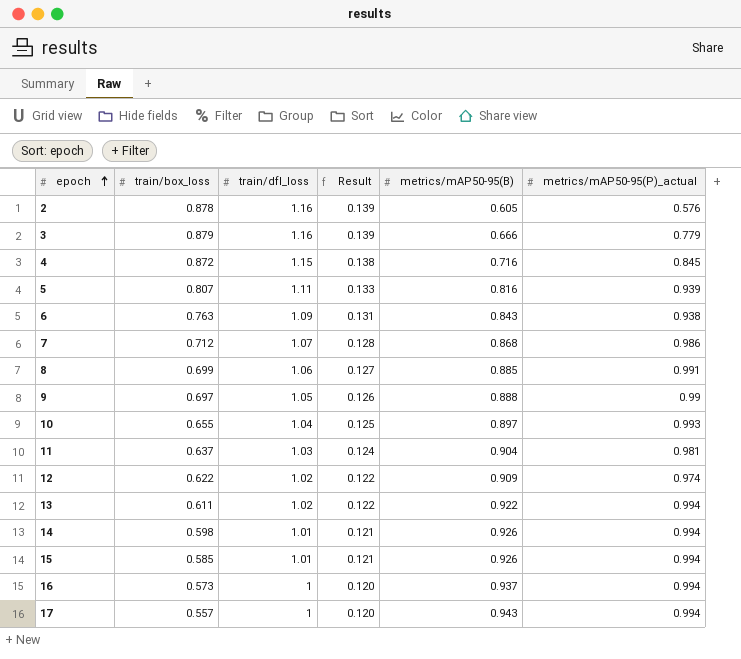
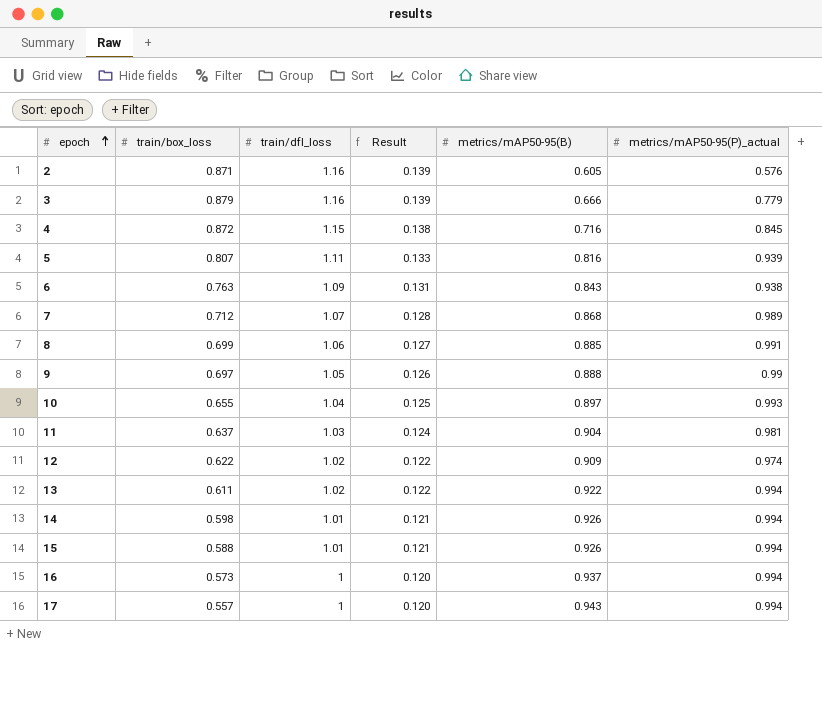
2 | train/box_loss: 0.878 -> 0.871
7 | metrics/mAP50-95(P)_actual: 0.986 -> 0.989
15 | train/box_loss: 0.585 -> 0.588

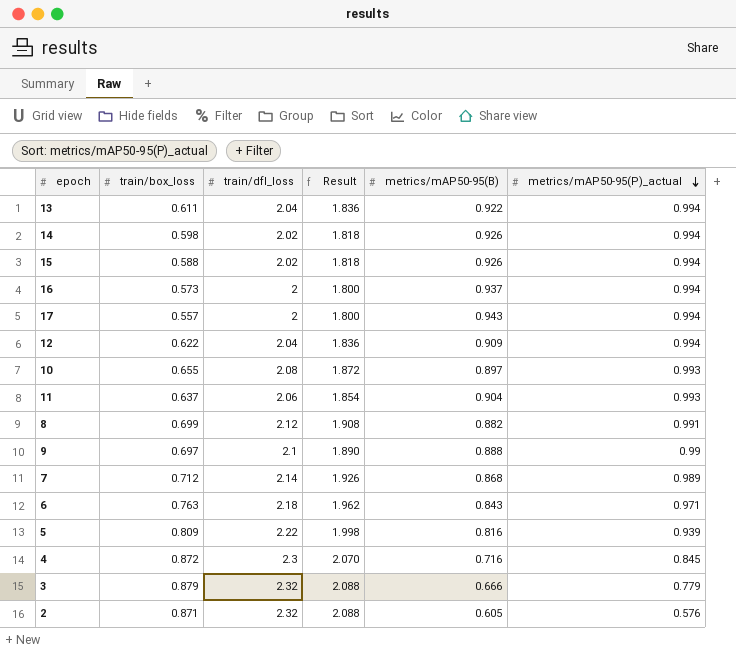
row order: epoch ascending -> metrics/mAP50-95(P)_actual descending
column Result | formula: [train/dfl_loss] * 0.12 -> [train/dfl_loss] * 0.9
13 | train/dfl_loss: 1.02 -> 2.04
14 | train/dfl_loss: 1.01 -> 2.02
15 | train/dfl_loss: 1.01 -> 2.02
16 | train/dfl_loss: 1 -> 2
17 | train/dfl_loss: 1 -> 2
12 | train/dfl_loss: 1.02 -> 2.04
12 | metrics/mAP50-95(P)_actual: 0.974 -> 0.994
10 | train/dfl_loss: 1.04 -> 2.08
11 | train/dfl_loss: 1.03 -> 2.06
11 | metrics/mAP50-95(P)_actual: 0.981 -> 0.993
8 | train/dfl_loss: 1.06 -> 2.12
8 | metrics/mAP50-95(B): 0.885 -> 0.882
9 | train/dfl_loss: 1.05 -> 2.1
7 | train/dfl_loss: 1.07 -> 2.14
6 | train/dfl_loss: 1.09 -> 2.18
6 | metrics/mAP50-95(P)_actual: 0.938 -> 0.971
5 | train/box_loss: 0.807 -> 0.809
5 | train/dfl_loss: 1.11 -> 2.22
4 | train/dfl_loss: 1.15 -> 2.3
3 | train/dfl_loss: 1.16 -> 2.32
2 | train/dfl_loss: 1.16 -> 2.32

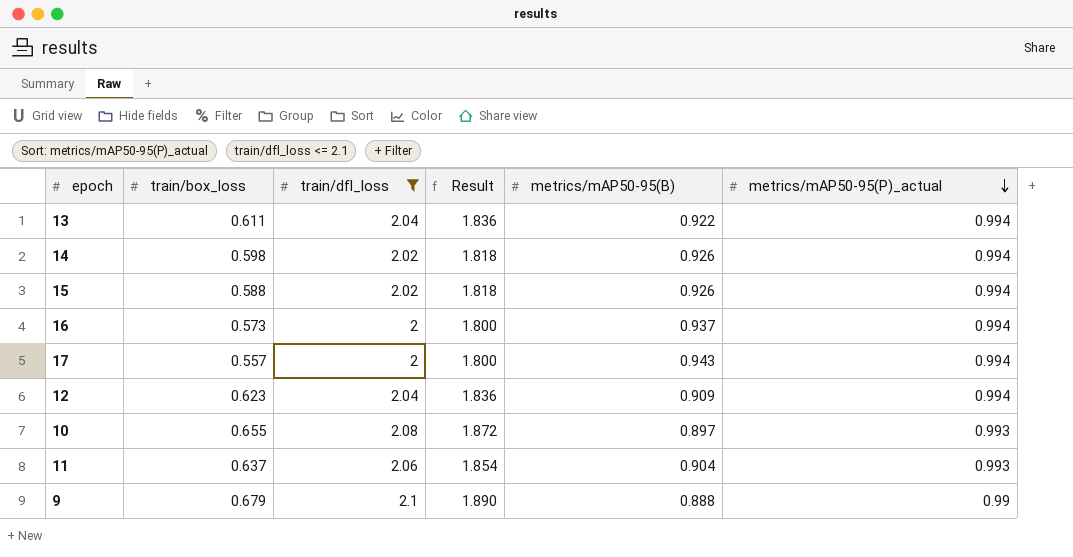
filter: none -> train/dfl_loss <= 2.1
12 | train/box_loss: 0.622 -> 0.623
9 | train/box_loss: 0.697 -> 0.679

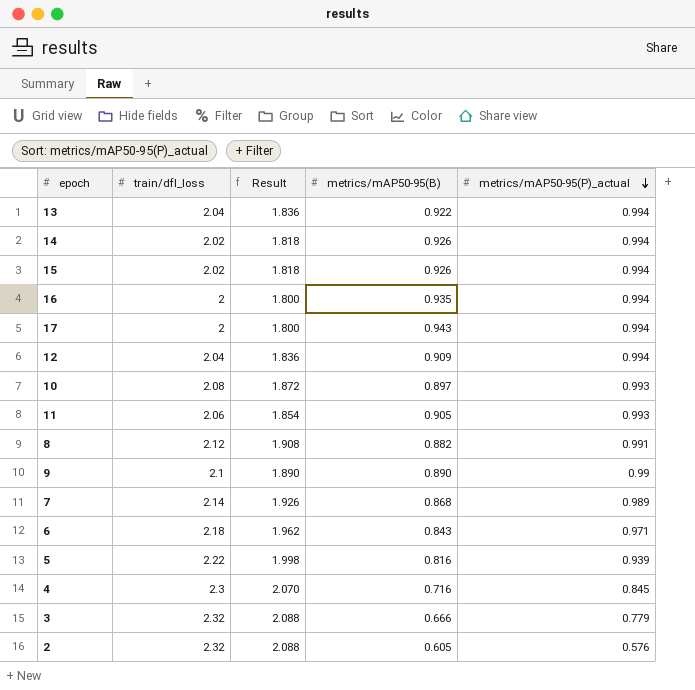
filter: train/dfl_loss <= 2.1 -> none
column train/box_loss | position: 2 -> none
16 | metrics/mAP50-95(B): 0.937 -> 0.935
11 | metrics/mAP50-95(B): 0.904 -> 0.905
9 | metrics/mAP50-95(B): 0.888 -> 0.890

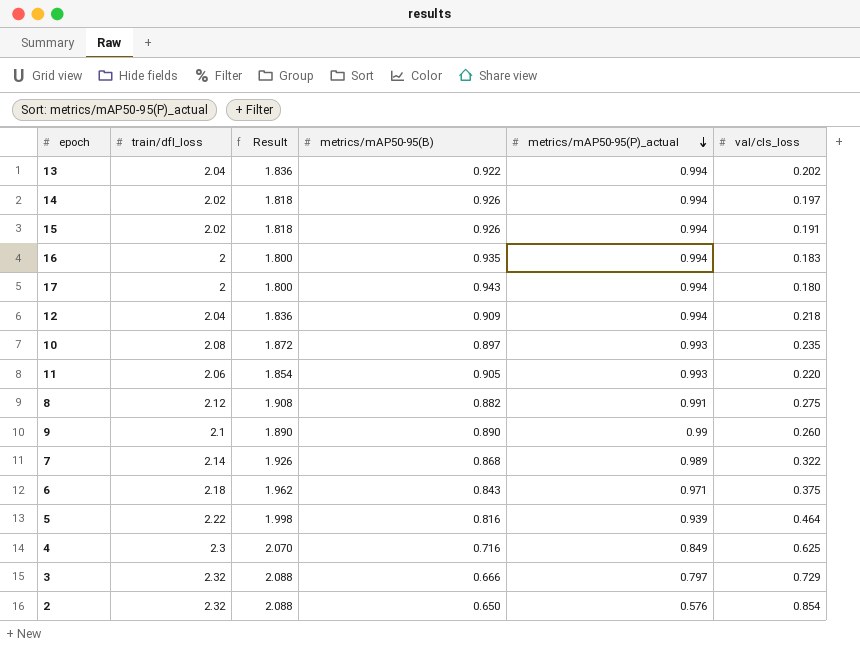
column val/cls_loss | position: none -> 6
4 | metrics/mAP50-95(P)_actual: 0.845 -> 0.849
3 | metrics/mAP50-95(P)_actual: 0.779 -> 0.797
2 | metrics/mAP50-95(B): 0.605 -> 0.650

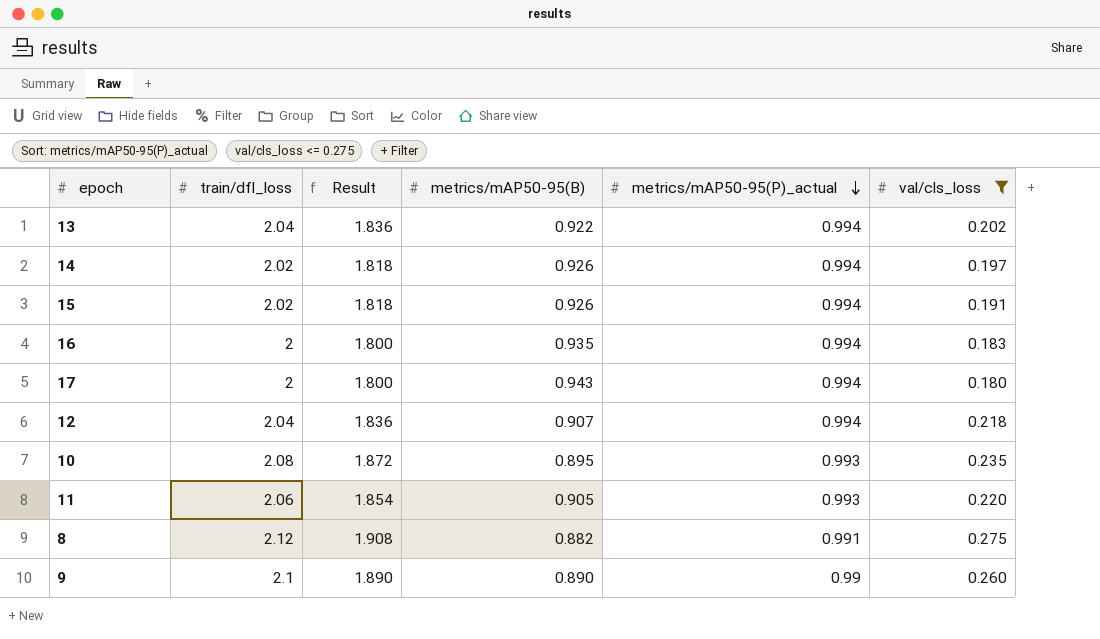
filter: none -> val/cls_loss <= 0.275
12 | metrics/mAP50-95(B): 0.909 -> 0.907
10 | metrics/mAP50-95(B): 0.897 -> 0.895

